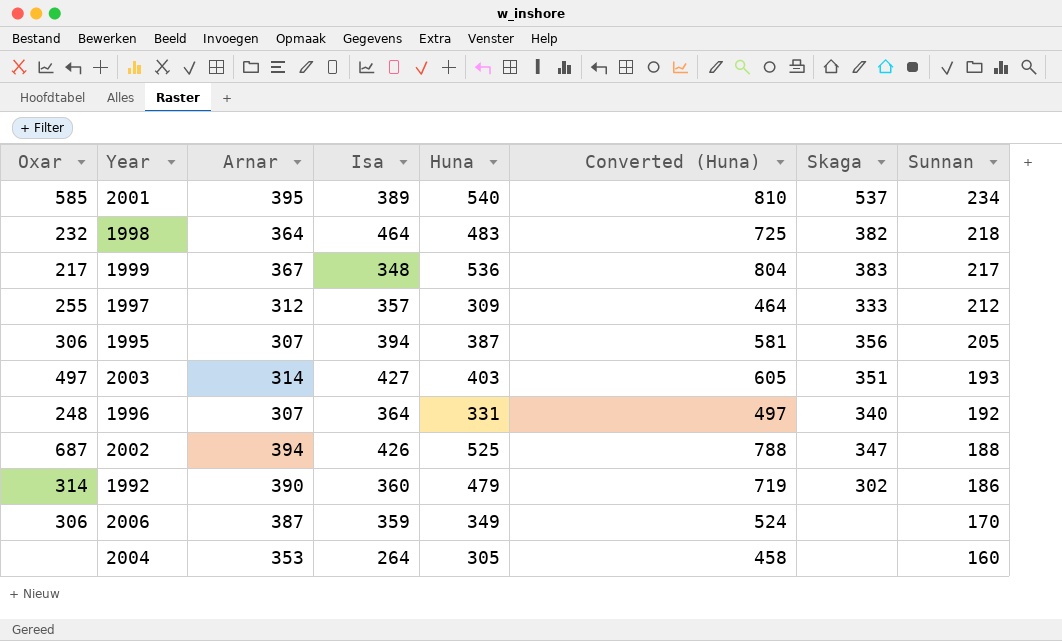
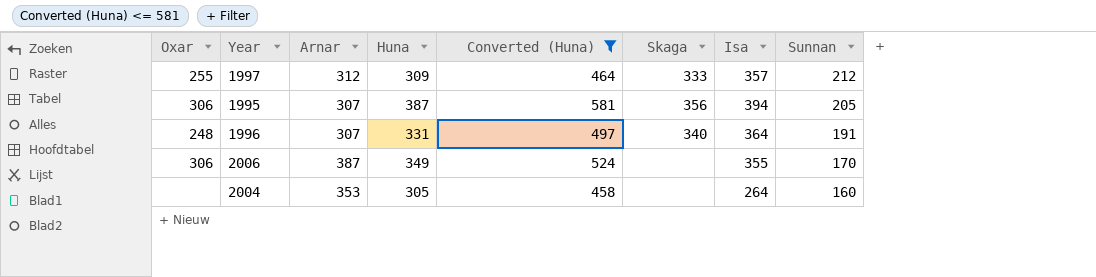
filter: none -> Converted (Huna) <= 581
column Isa | position: 4 -> 7
1996 | Sunnan: 192 -> 191
2006 | Isa: 359 -> 355

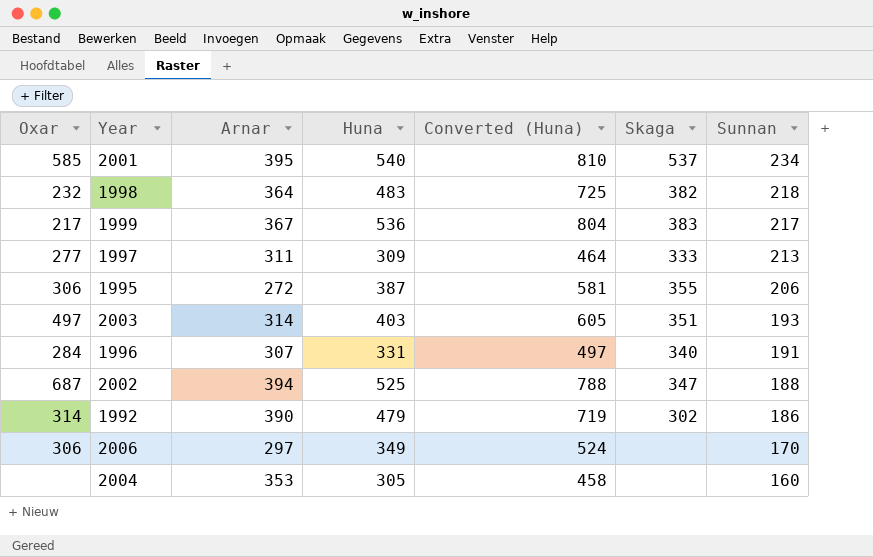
filter: Converted (Huna) <= 581 -> none
column Isa | position: 7 -> none
1997 | Oxar: 255 -> 277
1997 | Arnar: 312 -> 311
1997 | Sunnan: 212 -> 213
1995 | Arnar: 307 -> 272
1995 | Skaga: 356 -> 355
1995 | Sunnan: 205 -> 206
1996 | Oxar: 248 -> 284
2006 | Arnar: 387 -> 297

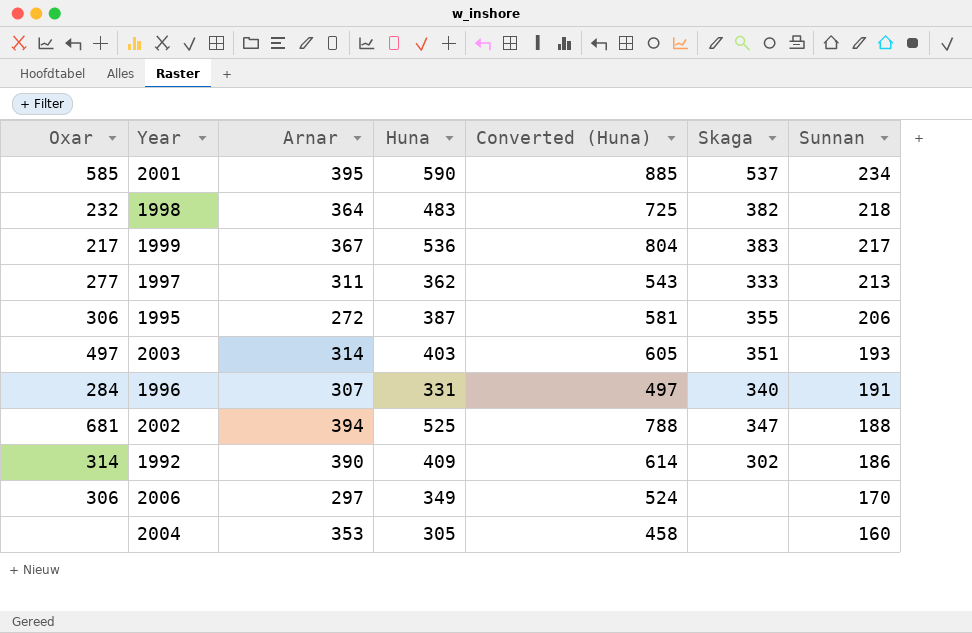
2001 | Huna: 540 -> 590
2001 | Converted (Huna): 810 -> 885
1997 | Huna: 309 -> 362
1997 | Converted (Huna): 464 -> 543
2002 | Oxar: 687 -> 681
1992 | Huna: 479 -> 409
1992 | Converted (Huna): 719 -> 614

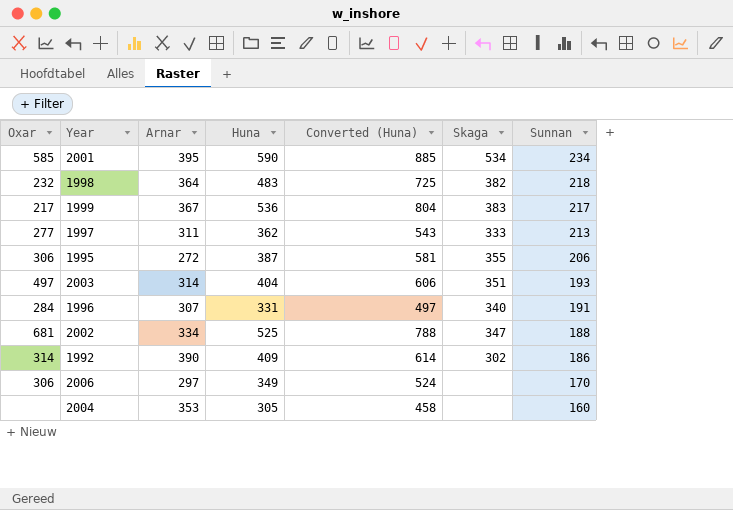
2001 | Skaga: 537 -> 534
2003 | Huna: 403 -> 404
2003 | Converted (Huna): 605 -> 606
2002 | Arnar: 394 -> 334

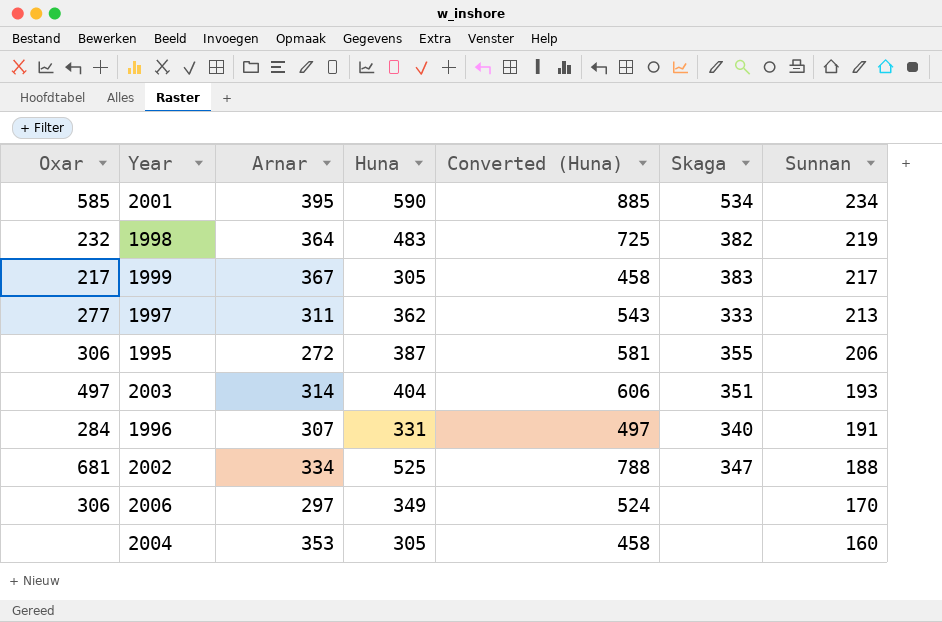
row 1992: 314 | 390 | 409 | 614 | 302 | 186 -> none
1998 | Sunnan: 218 -> 219
1999 | Huna: 536 -> 305
1999 | Converted (Huna): 804 -> 458

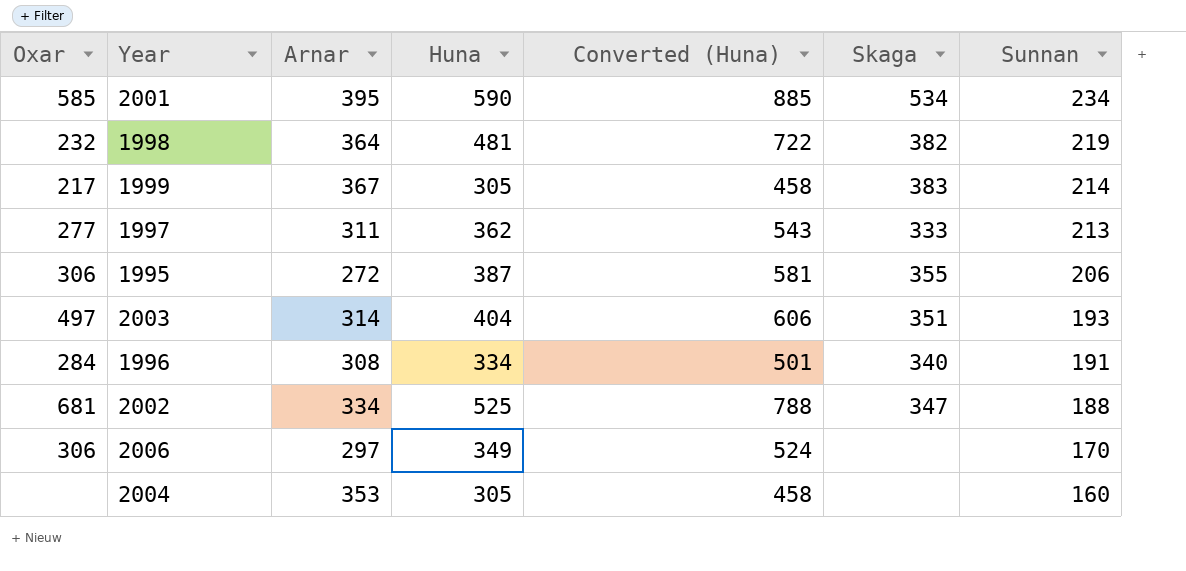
1998 | Huna: 483 -> 481
1998 | Converted (Huna): 725 -> 722
1999 | Sunnan: 217 -> 214
1996 | Arnar: 307 -> 308
1996 | Huna: 331 -> 334
1996 | Converted (Huna): 497 -> 501

